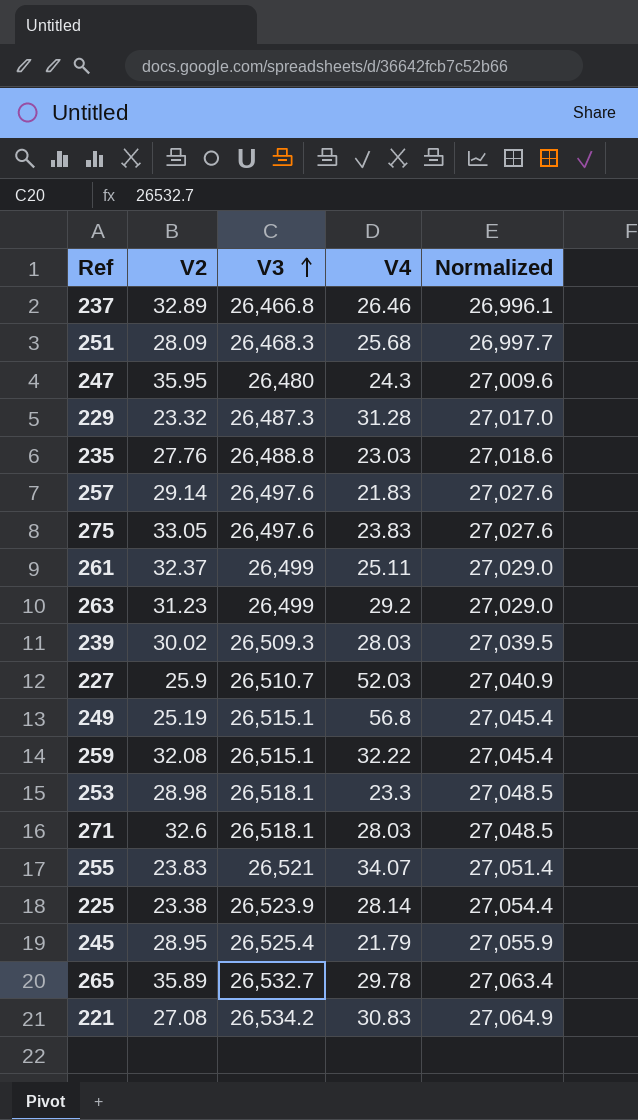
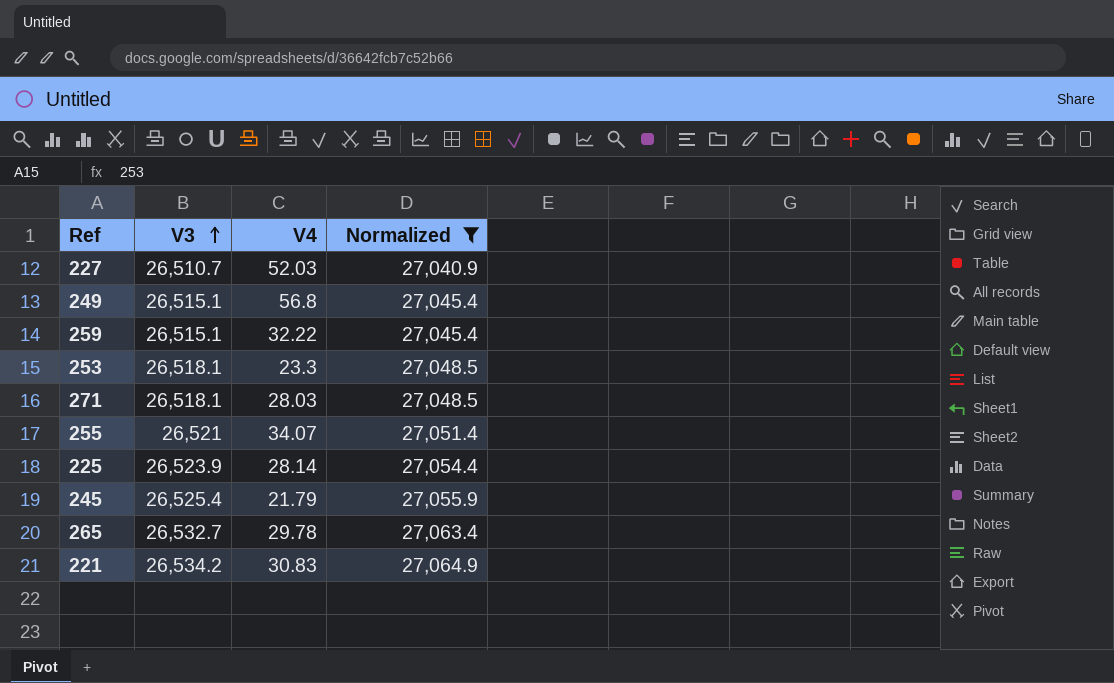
filter: none -> Normalized >= 27,040.9
column V2 | position: 2 -> none

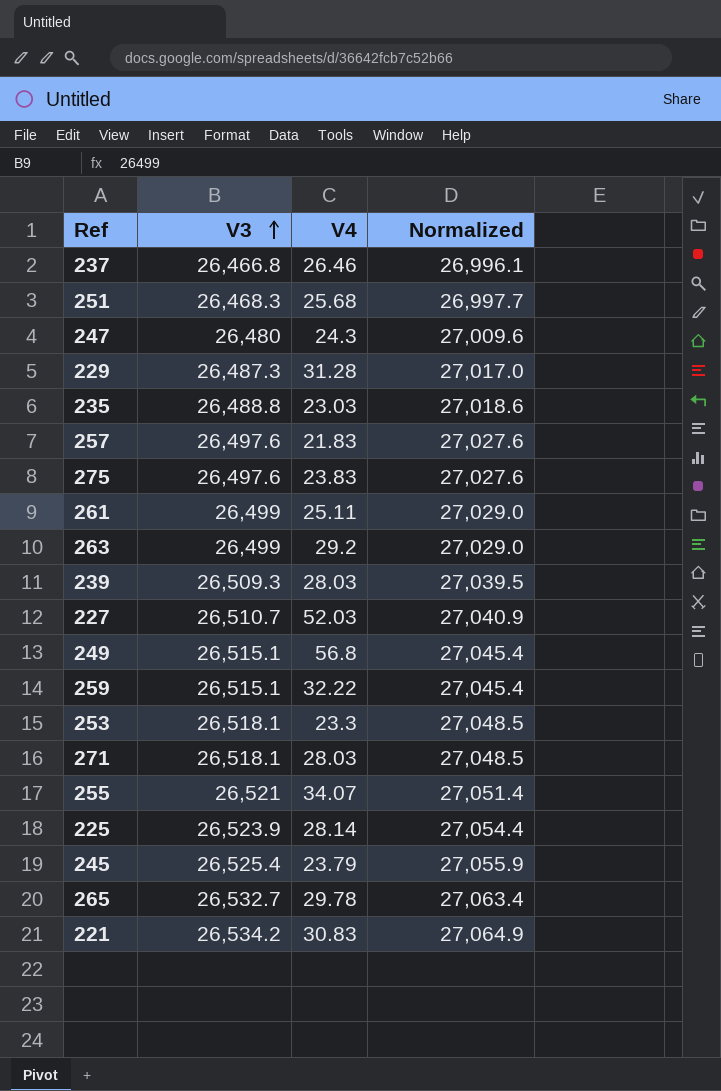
filter: Normalized >= 27,040.9 -> none
245 | V4: 21.79 -> 23.79

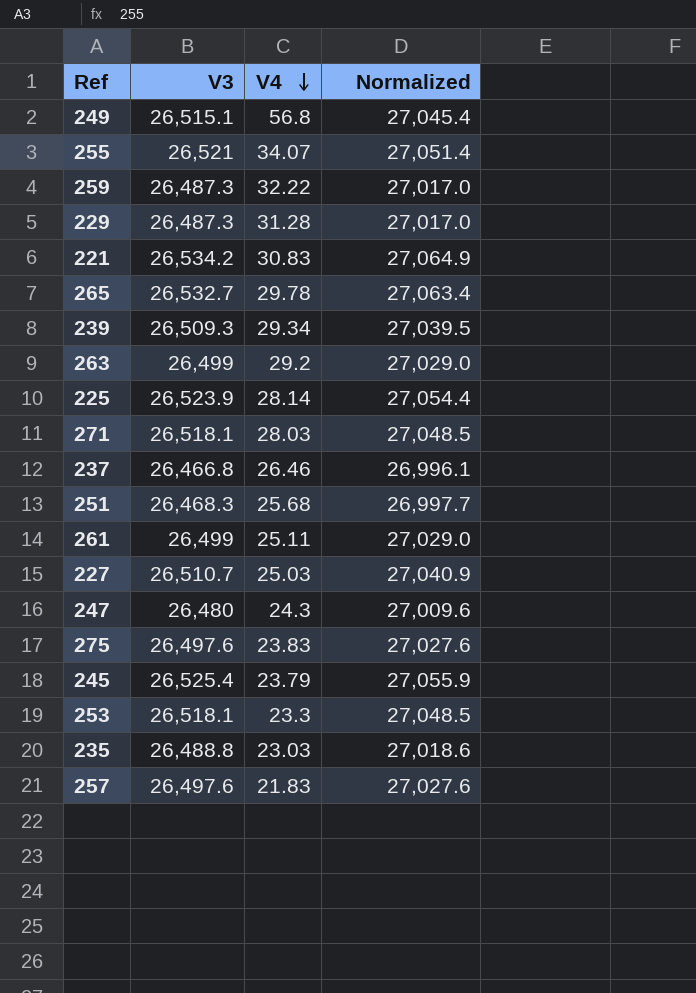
row order: V3 ascending -> V4 descending
259 | V3: 26,515.1 -> 26,487.3
259 | Normalized: 27,045.4 -> 27,017.0
239 | V4: 28.03 -> 29.34
227 | V4: 52.03 -> 25.03

